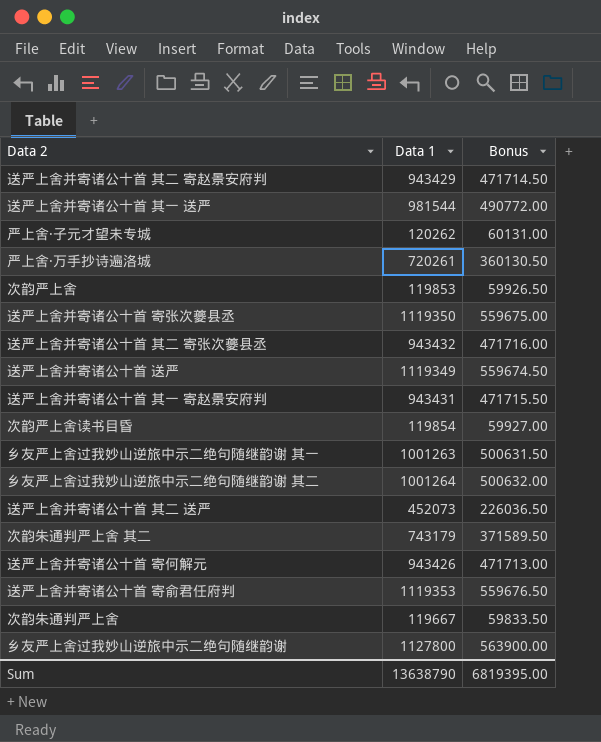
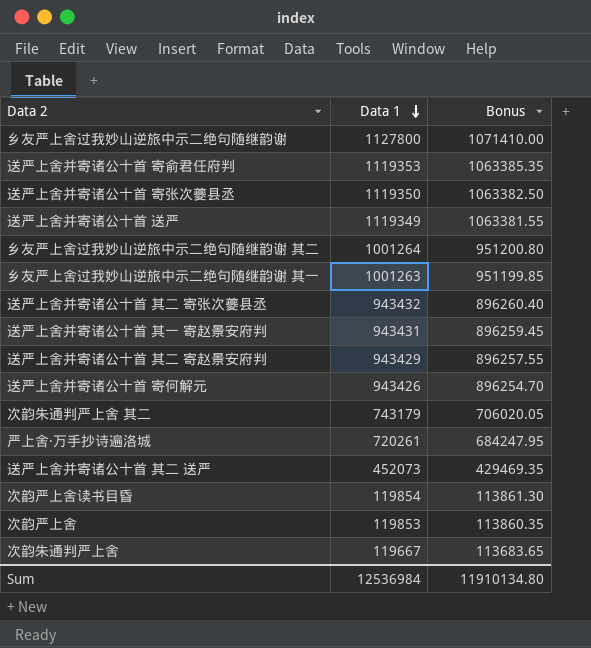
row order: none -> Data 1 descending
column Bonus | formula: [Data 1] * 0.5 -> [Data 1] * 0.95
row 送严上舍并寄诸公十首 其一 送严: 981544 | 490772.00 -> none
row 严上舍·子元才望未专城: 120262 | 60131.00 -> none
Sum | Data 1: 13638790 -> 12536984
Sum | Bonus: 6819395.00 -> 11910134.80

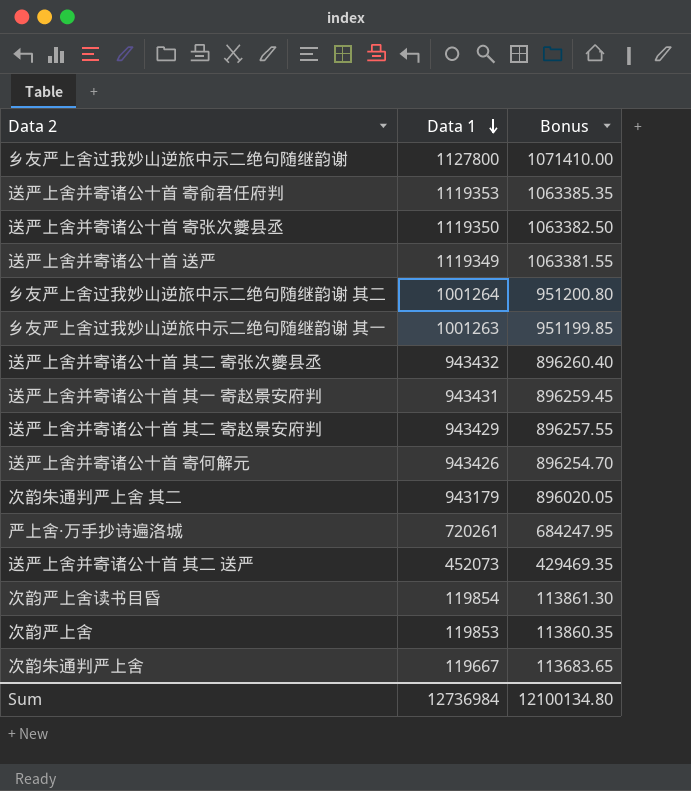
次韵朱通判严上舍 其二 | Data 1: 743179 -> 943179
次韵朱通判严上舍 其二 | Bonus: 706020.05 -> 896020.05
Sum | Data 1: 12536984 -> 12736984
Sum | Bonus: 11910134.80 -> 12100134.80

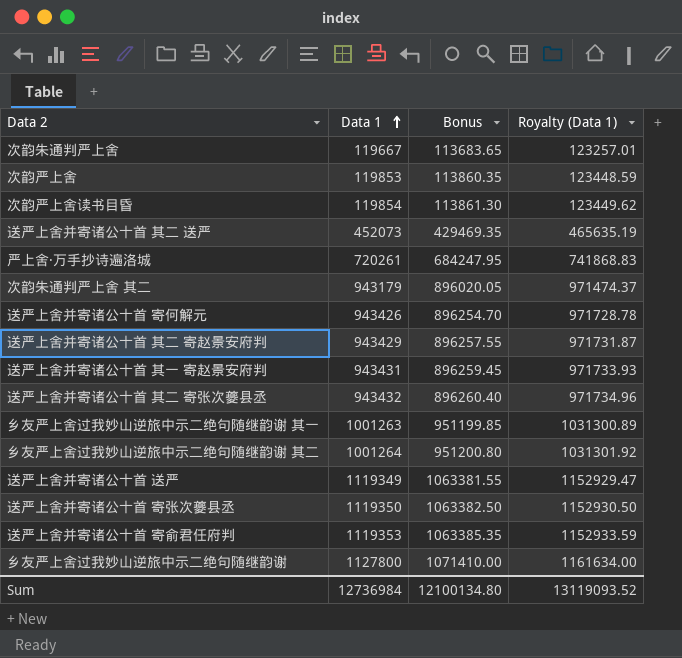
row order: Data 1 descending -> Data 1 ascending
column Royalty (Data 1) | formula: none -> [Data 1] * 1.03

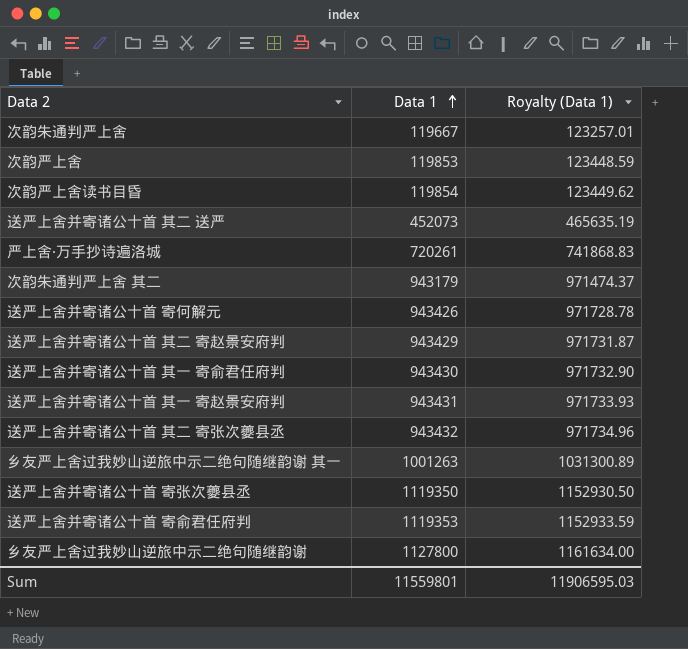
column Bonus | formula: [Data 1] * 0.95 -> none
row 乡友严上舍过我妙山逆旅中示二绝句随继韵谢 其二: 1001264 | 951200.80 | 1031301.92 -> none
row 送严上舍并寄诸公十首 送严: 1119349 | 1063381.55 | 1152929.47 -> none
row 送严上舍并寄诸公十首 其一 寄俞君任府判: none -> 943430 | 971732.90
Sum | Data 1: 12736984 -> 11559801
Sum | Royalty (Data 1): 13119093.52 -> 11906595.03

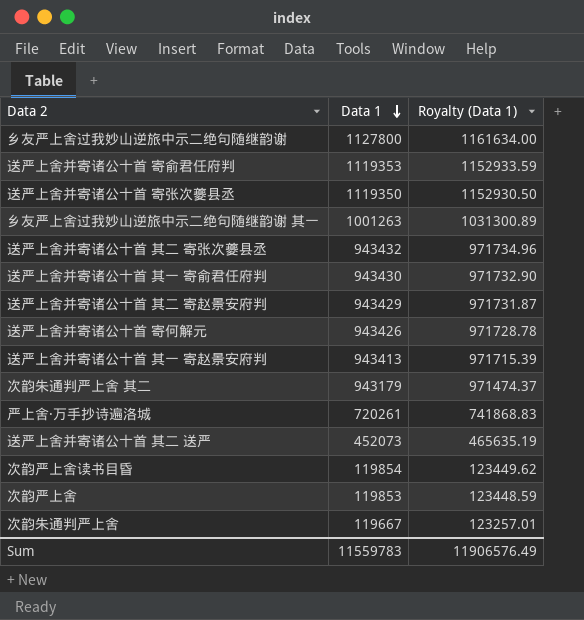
row order: Data 1 ascending -> Data 1 descending
送严上舍并寄诸公十首 其一 寄赵景安府判 | Data 1: 943431 -> 943413
送严上舍并寄诸公十首 其一 寄赵景安府判 | Royalty (Data 1): 971733.93 -> 971715.39
Sum | Data 1: 11559801 -> 11559783
Sum | Royalty (Data 1): 11906595.03 -> 11906576.49

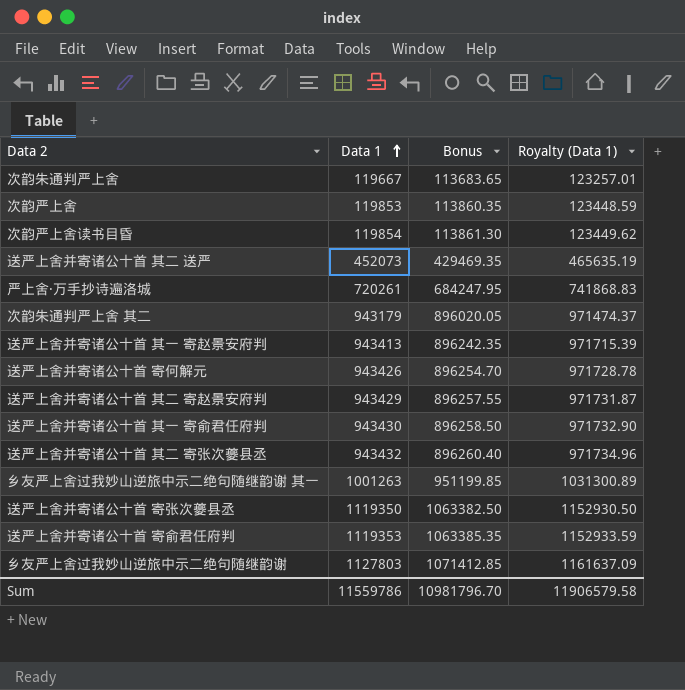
row order: Data 1 descending -> Data 1 ascending
column Bonus | formula: none -> [Data 1] * 0.95
乡友严上舍过我妙山逆旅中示二绝句随继韵谢 | Data 1: 1127800 -> 1127803
乡友严上舍过我妙山逆旅中示二绝句随继韵谢 | Royalty (Data 1): 1161634.00 -> 1161637.09
Sum | Data 1: 11559783 -> 11559786
Sum | Royalty (Data 1): 11906576.49 -> 11906579.58

